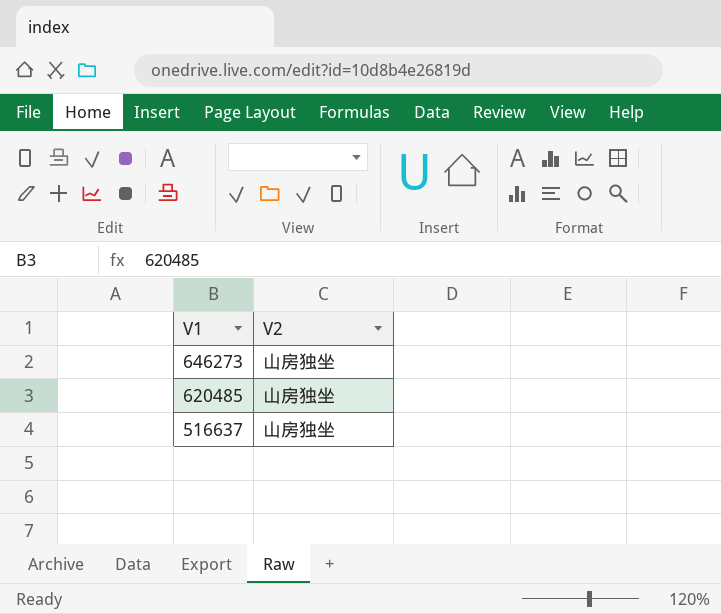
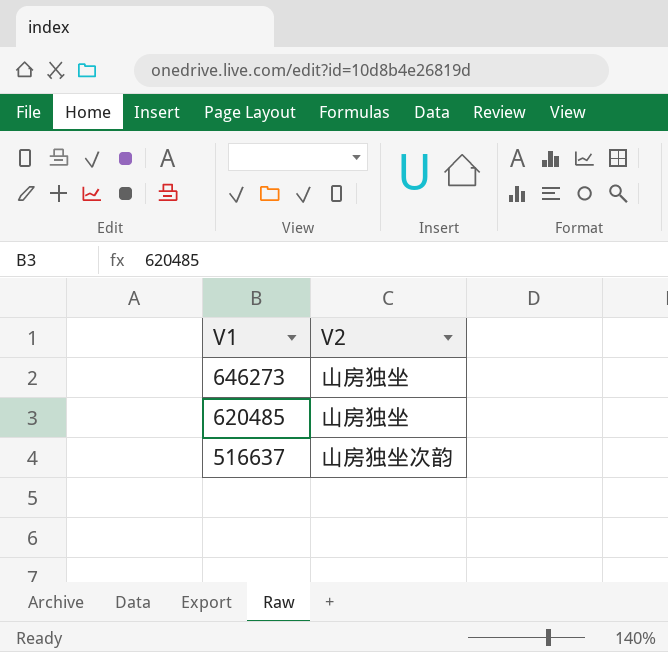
516637 | V2: 山房独坐 -> 山房独坐次韵

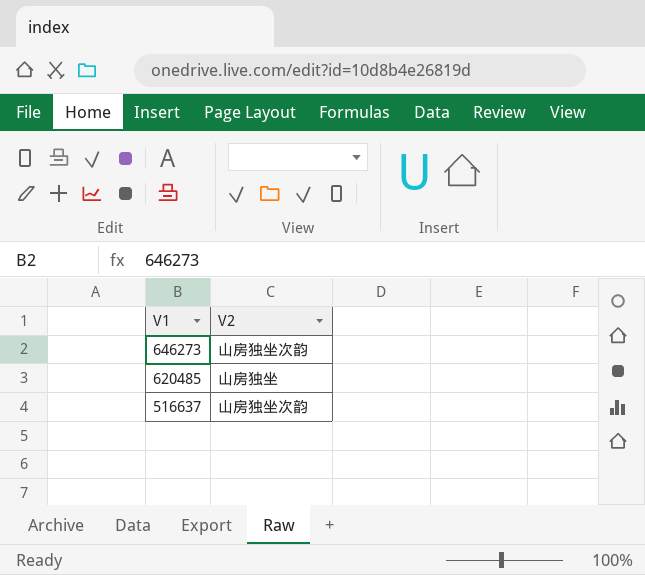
646273 | V2: 山房独坐 -> 山房独坐次韵

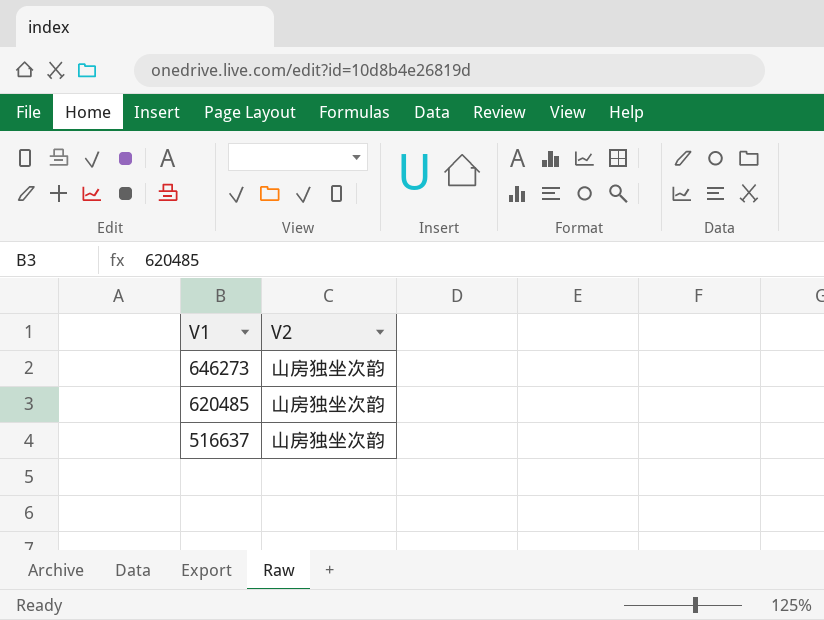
620485 | V2: 山房独坐 -> 山房独坐次韵

